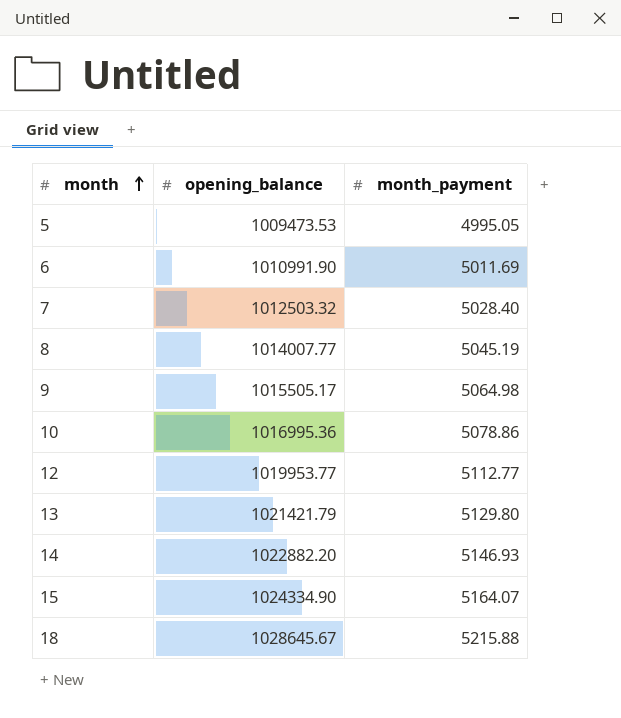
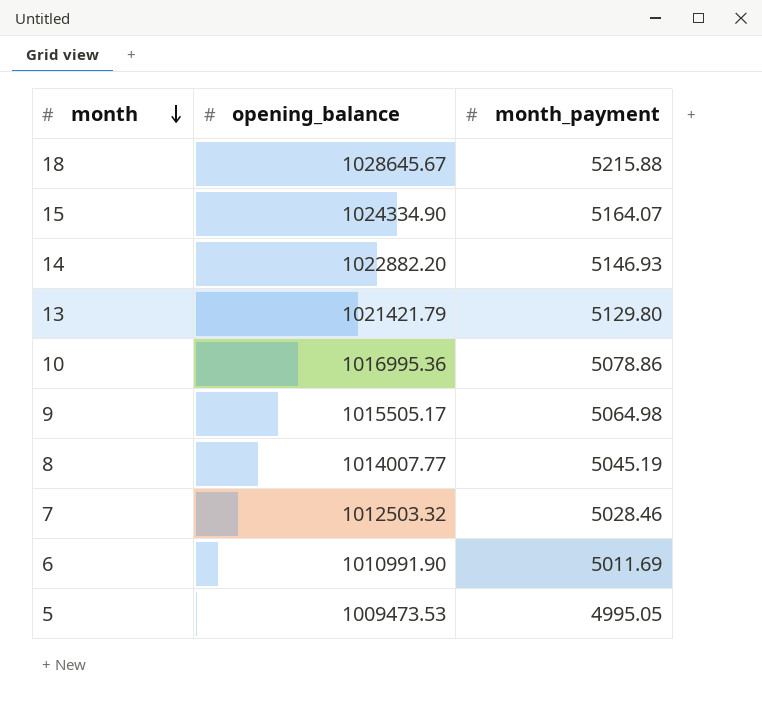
row order: month ascending -> month descending
row 12: 1019953.77 | 5112.77 -> none
7 | month_payment: 5028.40 -> 5028.46

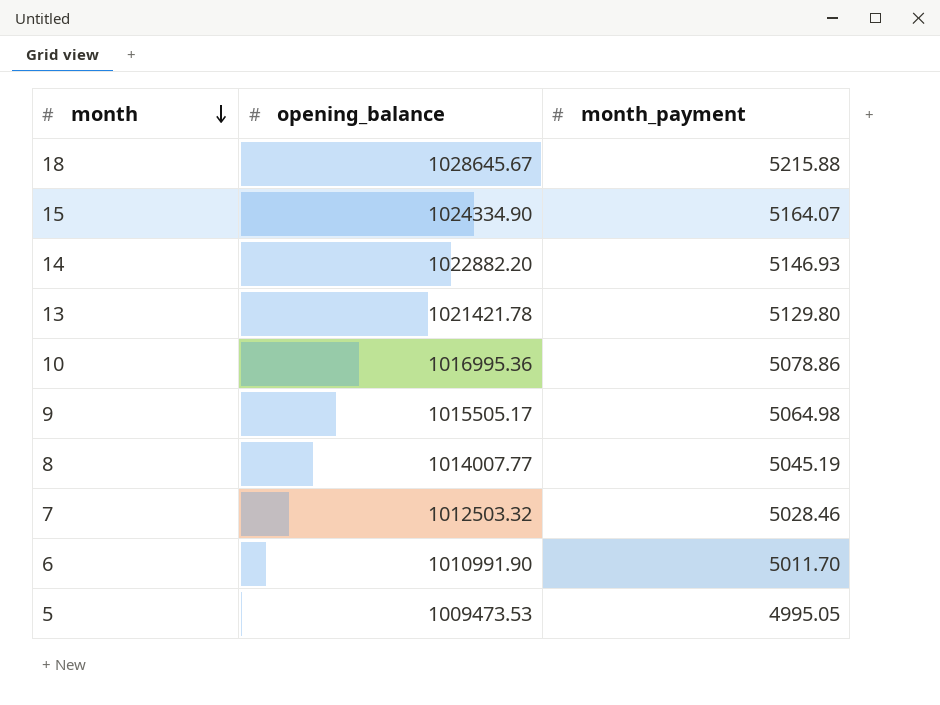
13 | opening_balance: 1021421.79 -> 1021421.78
6 | month_payment: 5011.69 -> 5011.70

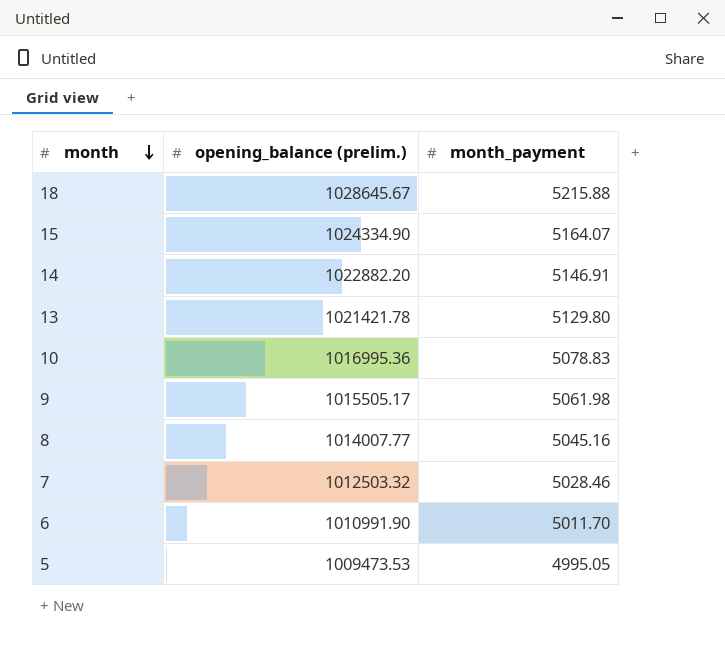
column name: opening_balance -> opening_balance (prelim.)
14 | month_payment: 5146.93 -> 5146.91
10 | month_payment: 5078.86 -> 5078.83
9 | month_payment: 5064.98 -> 5061.98
8 | month_payment: 5045.19 -> 5045.16

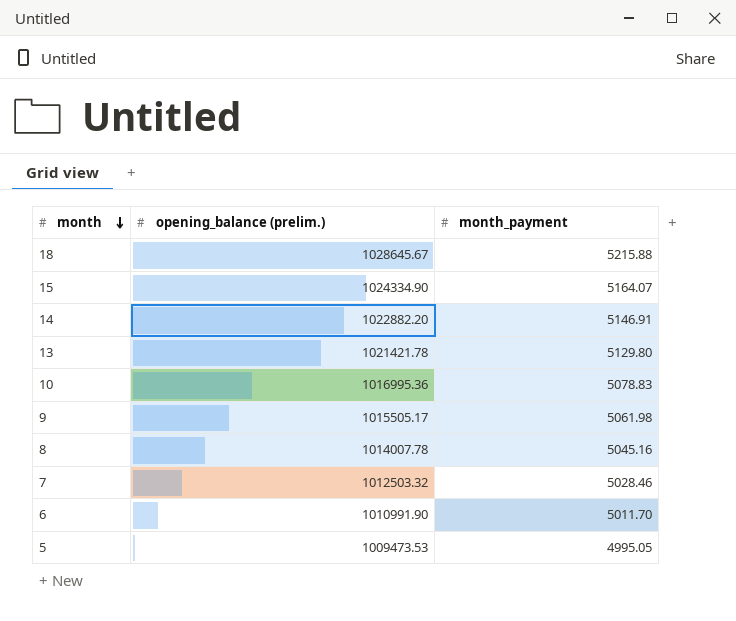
8 | opening_balance (prelim.): 1014007.77 -> 1014007.78

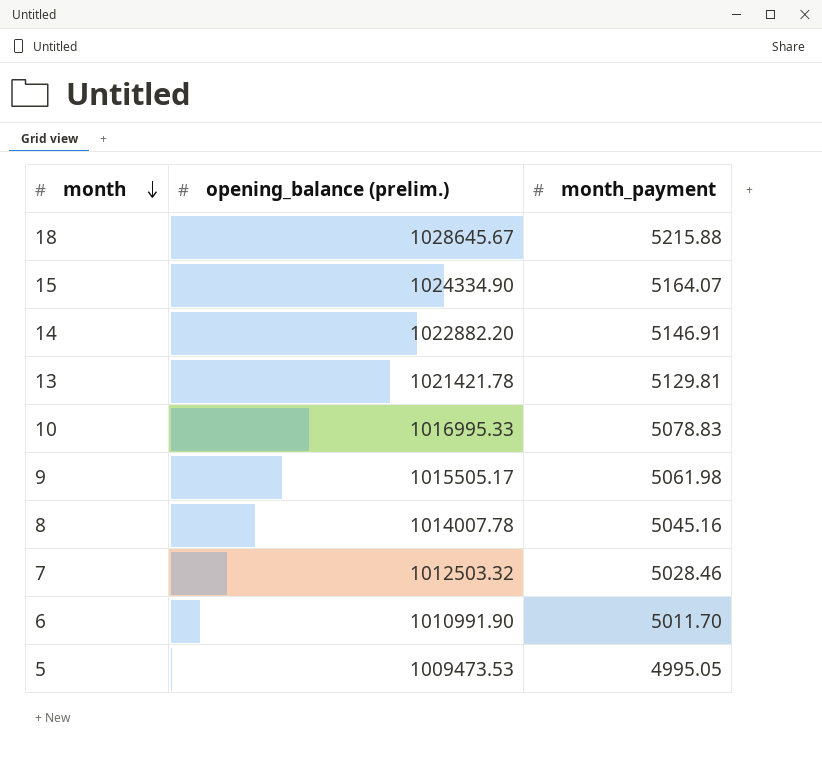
13 | month_payment: 5129.80 -> 5129.81
10 | opening_balance (prelim.): 1016995.36 -> 1016995.33

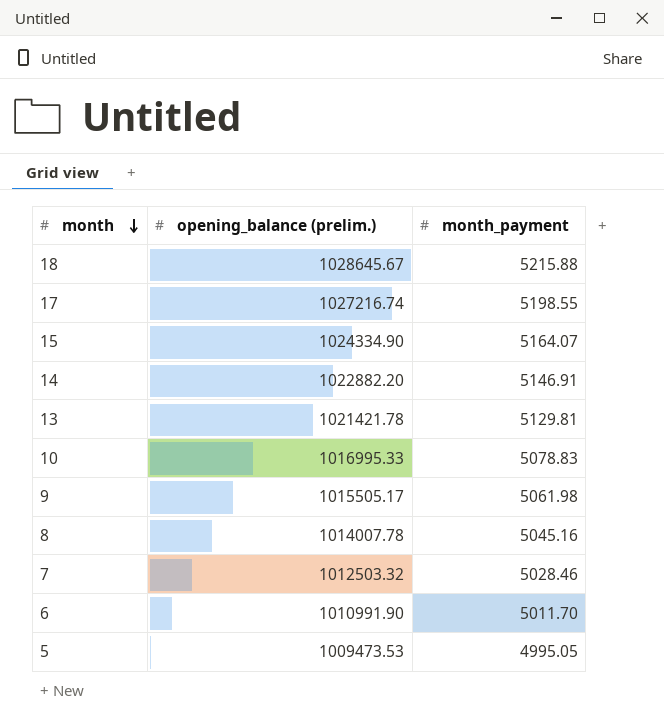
row 17: none -> 1027216.74 | 5198.55

